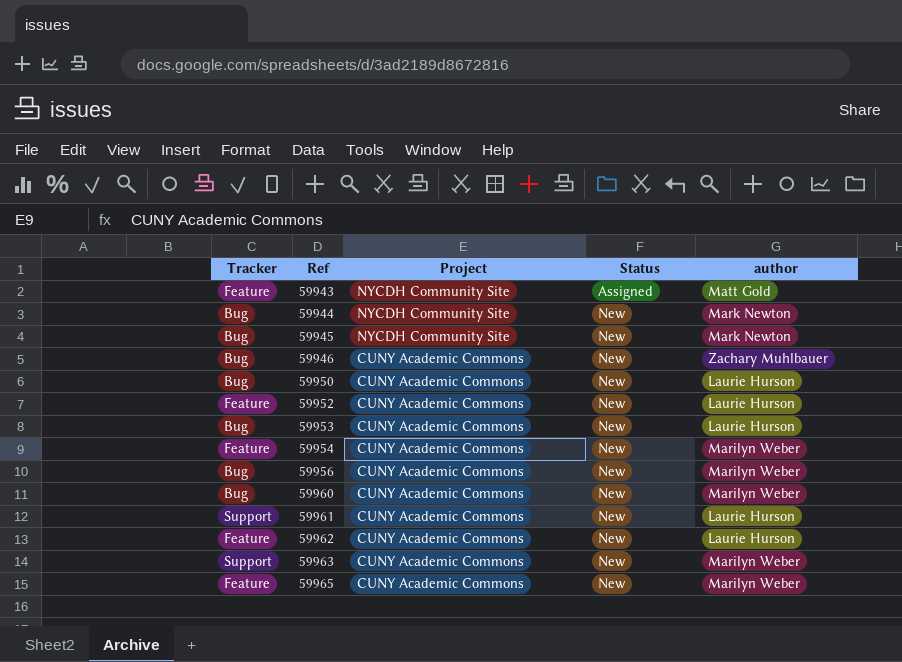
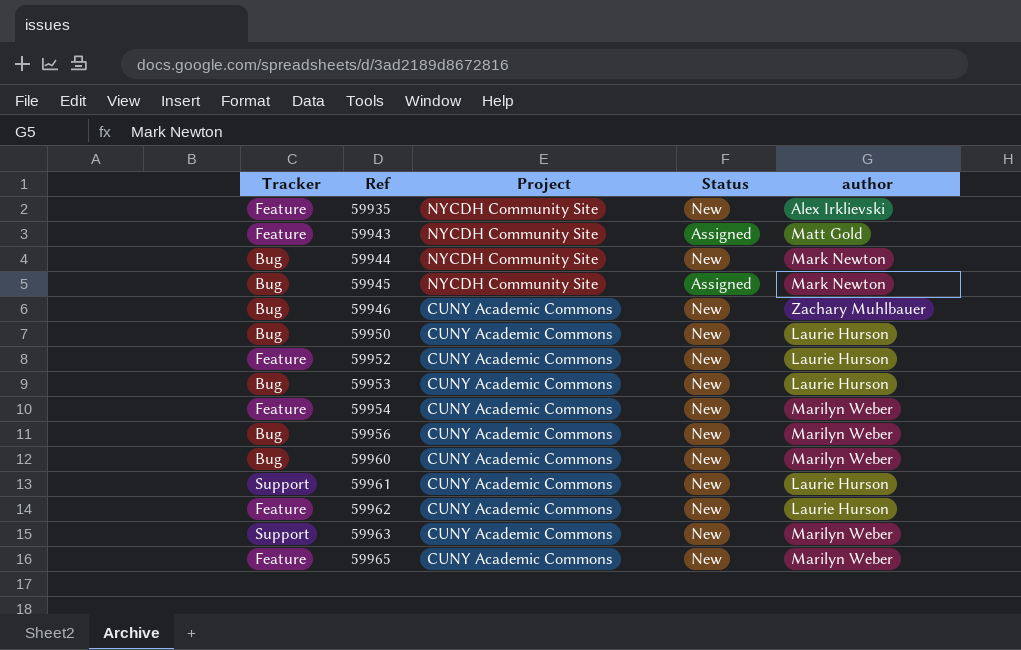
row 59935: none -> Feature | NYCDH Community Site | New | Alex Irklievski
59945 | Status: New -> Assigned

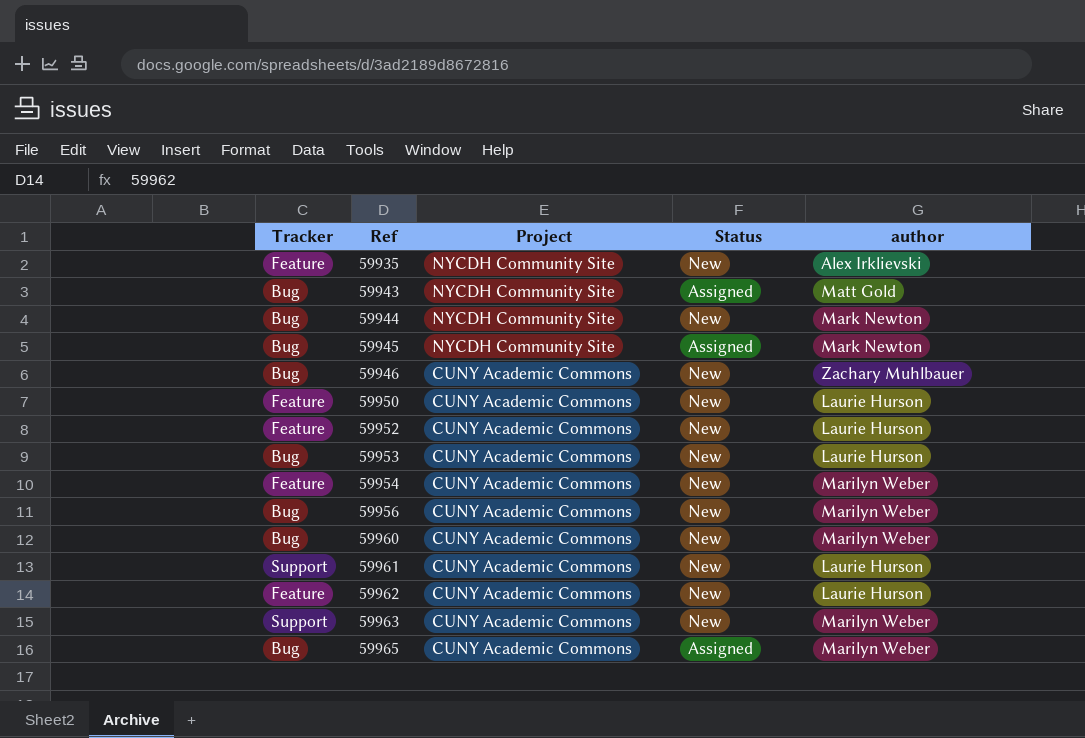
59943 | Tracker: Feature -> Bug
59950 | Tracker: Bug -> Feature
59965 | Tracker: Feature -> Bug
59965 | Status: New -> Assigned

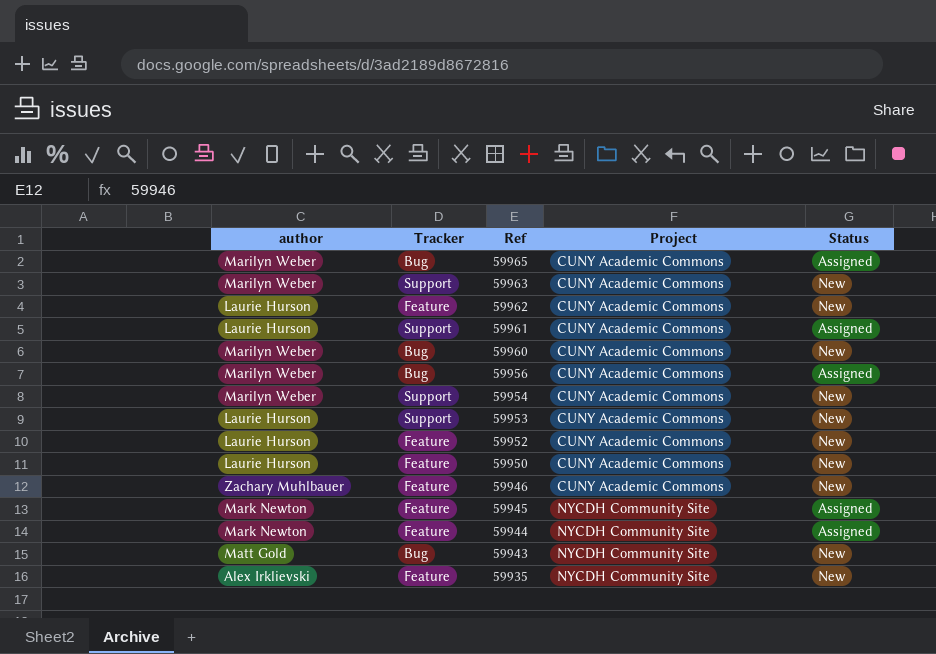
row order: Ref ascending -> Ref descending
column author | position: 5 -> 1
59961 | Status: New -> Assigned
59956 | Status: New -> Assigned
59954 | Tracker: Feature -> Support
59953 | Tracker: Bug -> Support
59946 | Tracker: Bug -> Feature
59945 | Tracker: Bug -> Feature
59944 | Tracker: Bug -> Feature
59944 | Status: New -> Assigned
59943 | Status: Assigned -> New

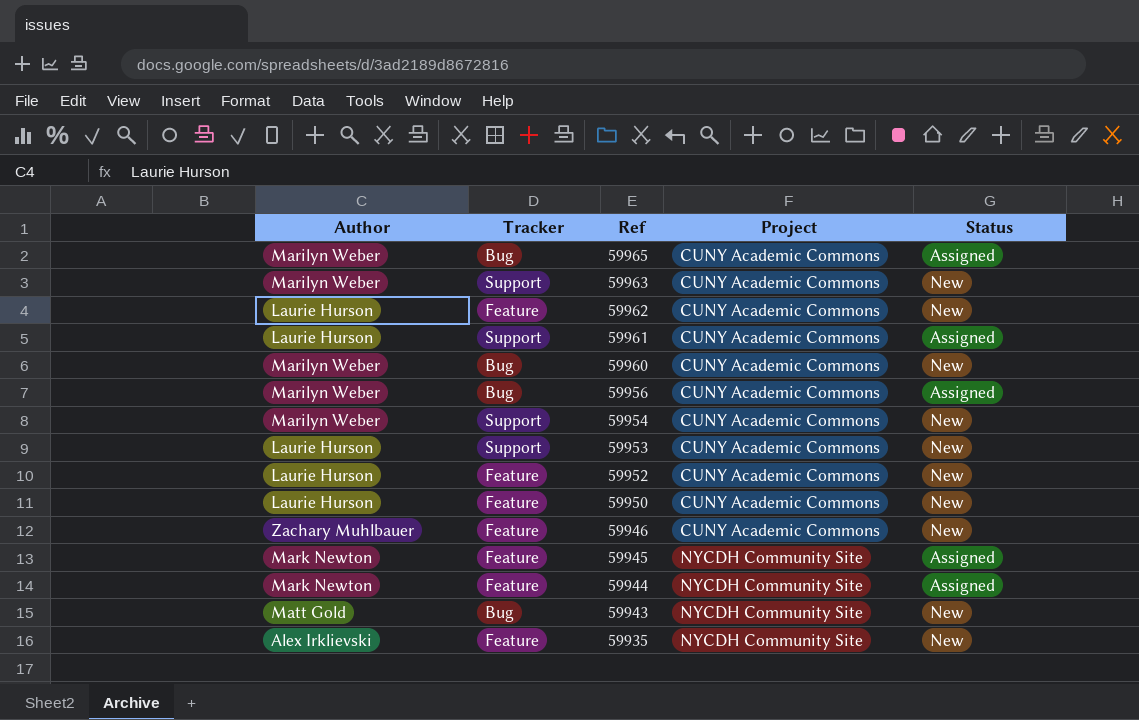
column name: author -> Author

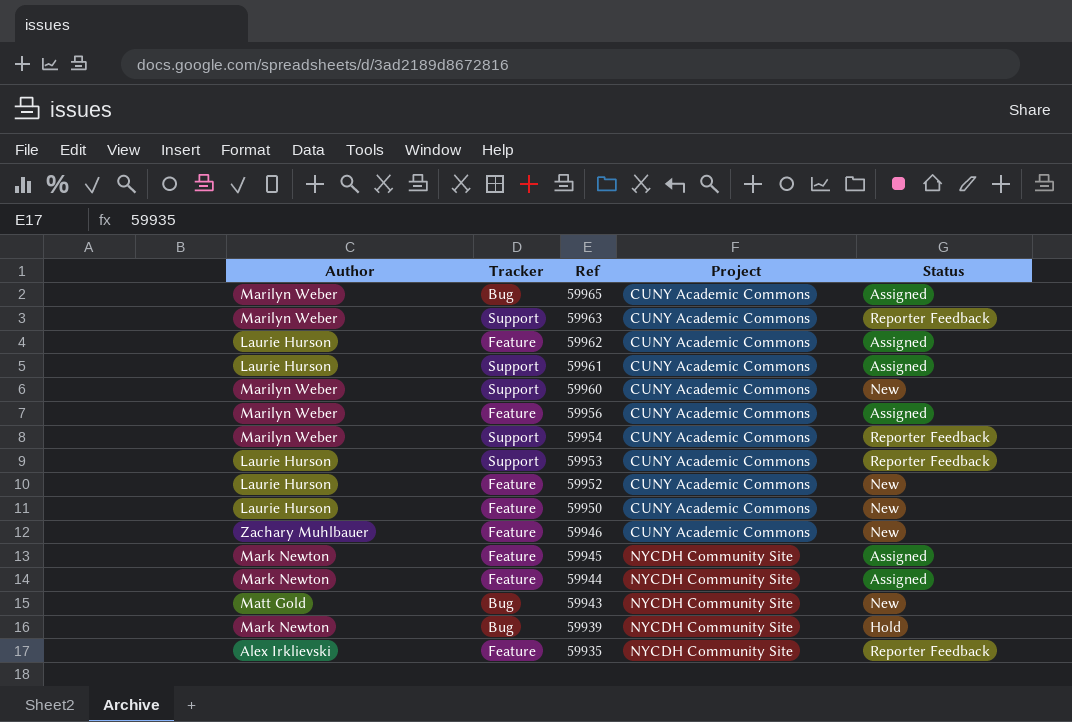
59963 | Status: New -> Reporter Feedback
59962 | Status: New -> Assigned
59960 | Tracker: Bug -> Support
59956 | Tracker: Bug -> Feature
59954 | Status: New -> Reporter Feedback
59953 | Status: New -> Reporter Feedback
row 59939: none -> Mark Newton | Bug | NYCDH Community Site | Hold
59935 | Status: New -> Reporter Feedback

